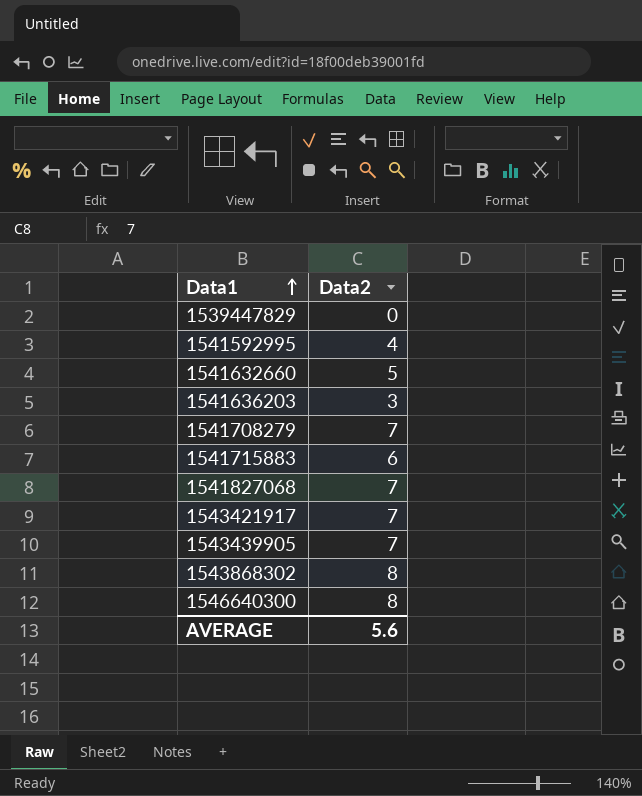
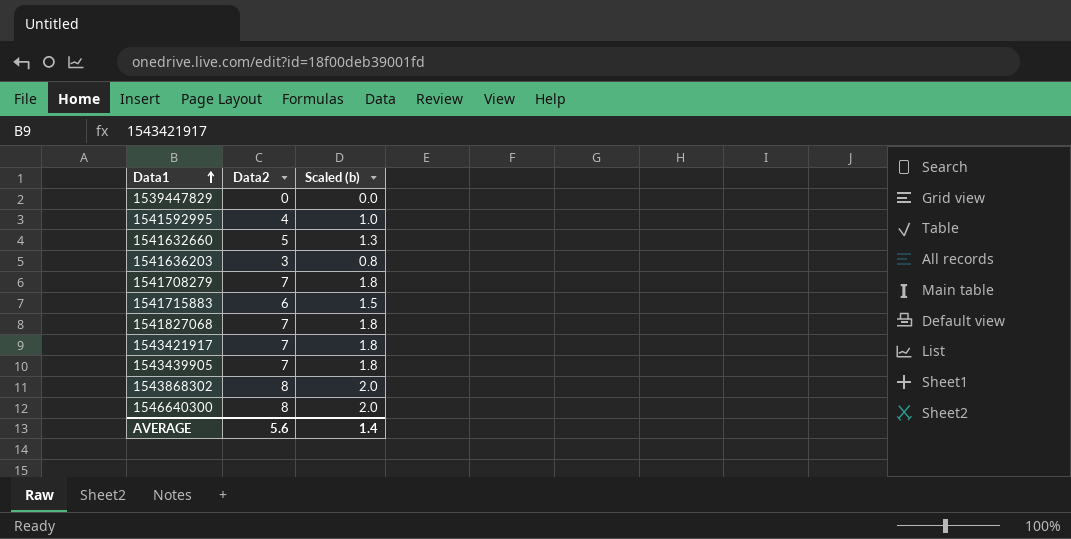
column Scaled (b) | formula: none -> [Data2] * 0.25

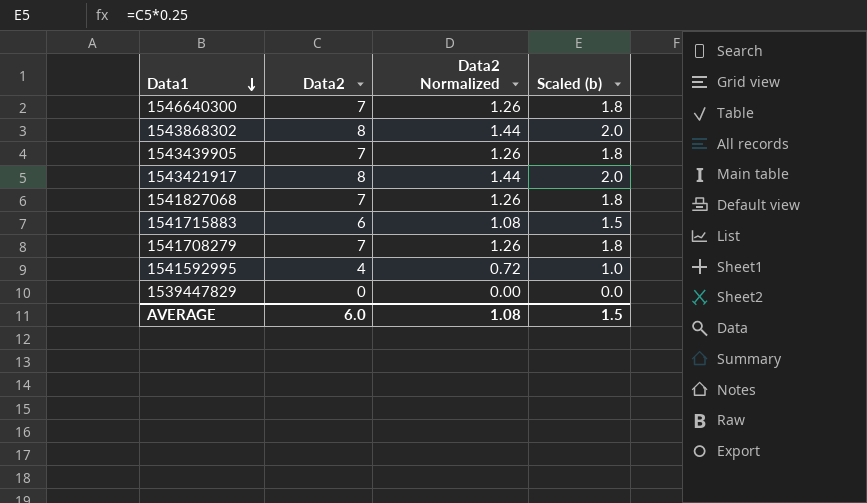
row order: Data1 ascending -> Data1 descending
column Data2 Normalized | formula: none -> [Data2] * 0.18
row 1541632660: 5 | 1.3 -> none
row 1541636203: 3 | 0.8 -> none
1546640300 | Data2: 8 -> 7
1546640300 | Scaled (b): 2.0 -> 1.8
1543421917 | Data2: 7 -> 8
1543421917 | Scaled (b): 1.8 -> 2.0
AVERAGE | Data2: 5.6 -> 6.0
AVERAGE | Scaled (b): 1.4 -> 1.5

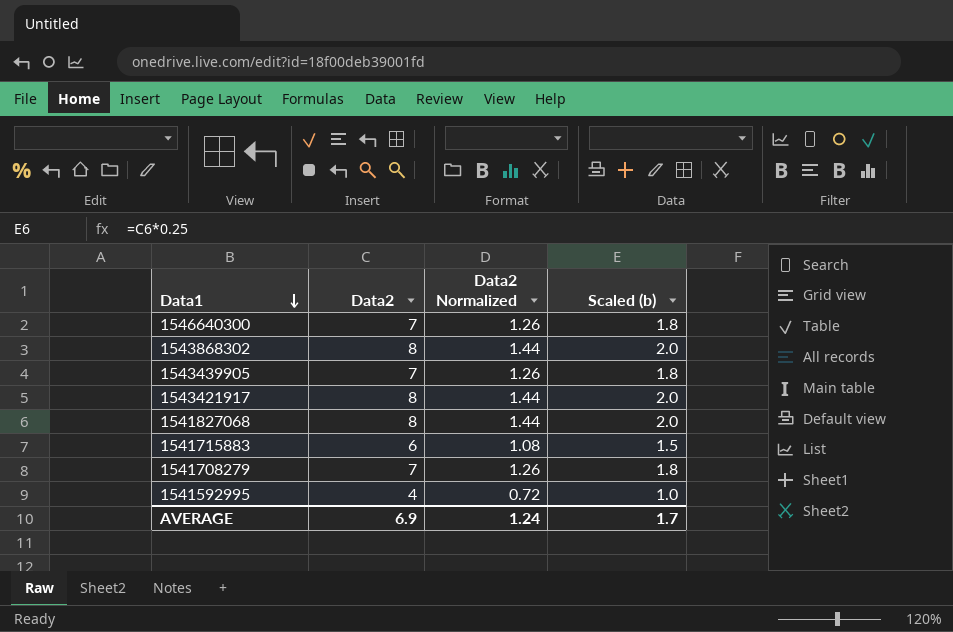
row 1539447829: 0 | 0.00 | 0.0 -> none
1541827068 | Data2: 7 -> 8
1541827068 | Data2 Normalized: 1.26 -> 1.44
1541827068 | Scaled (b): 1.8 -> 2.0
AVERAGE | Data2: 6.0 -> 6.9
AVERAGE | Data2 Normalized: 1.08 -> 1.24
AVERAGE | Scaled (b): 1.5 -> 1.7

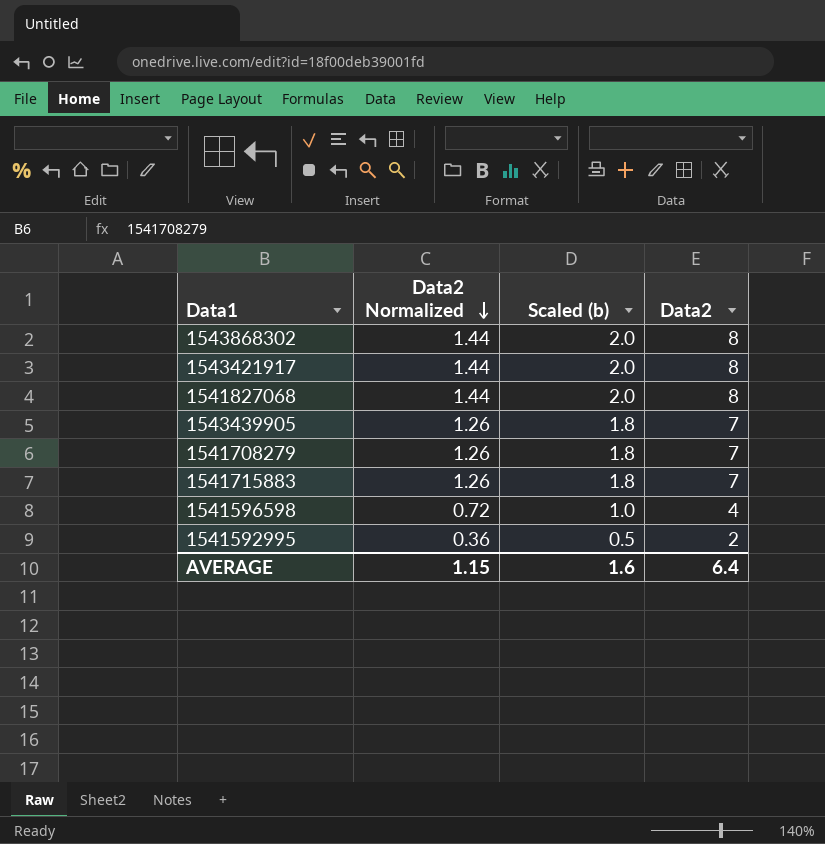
row order: Data1 descending -> Data2 Normalized descending
column Data2 | position: 2 -> 4
row 1546640300: 7 | 1.26 | 1.8 -> none
1541715883 | Data2 Normalized: 1.08 -> 1.26
1541715883 | Scaled (b): 1.5 -> 1.8
1541715883 | Data2: 6 -> 7
row 1541596598: none -> 0.72 | 1.0 | 4
1541592995 | Data2 Normalized: 0.72 -> 0.36
1541592995 | Scaled (b): 1.0 -> 0.5
1541592995 | Data2: 4 -> 2
AVERAGE | Data2 Normalized: 1.24 -> 1.15
AVERAGE | Scaled (b): 1.7 -> 1.6
AVERAGE | Data2: 6.9 -> 6.4

